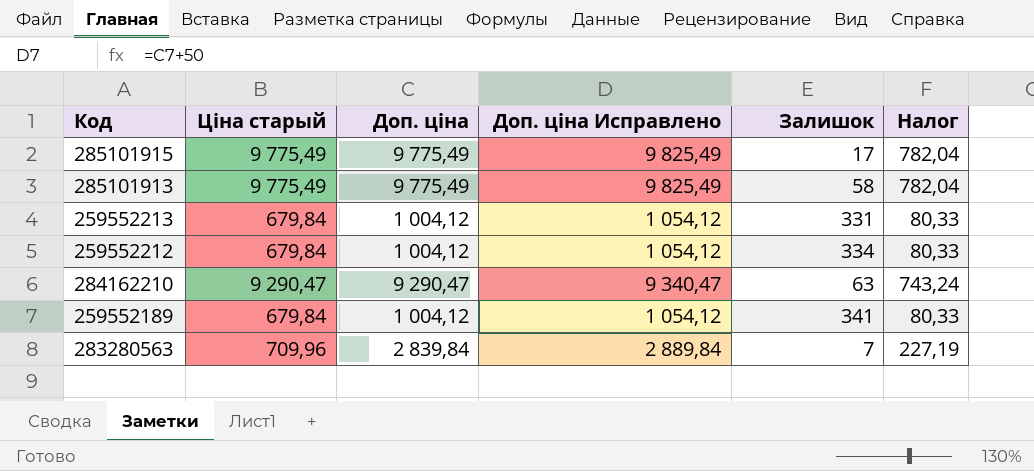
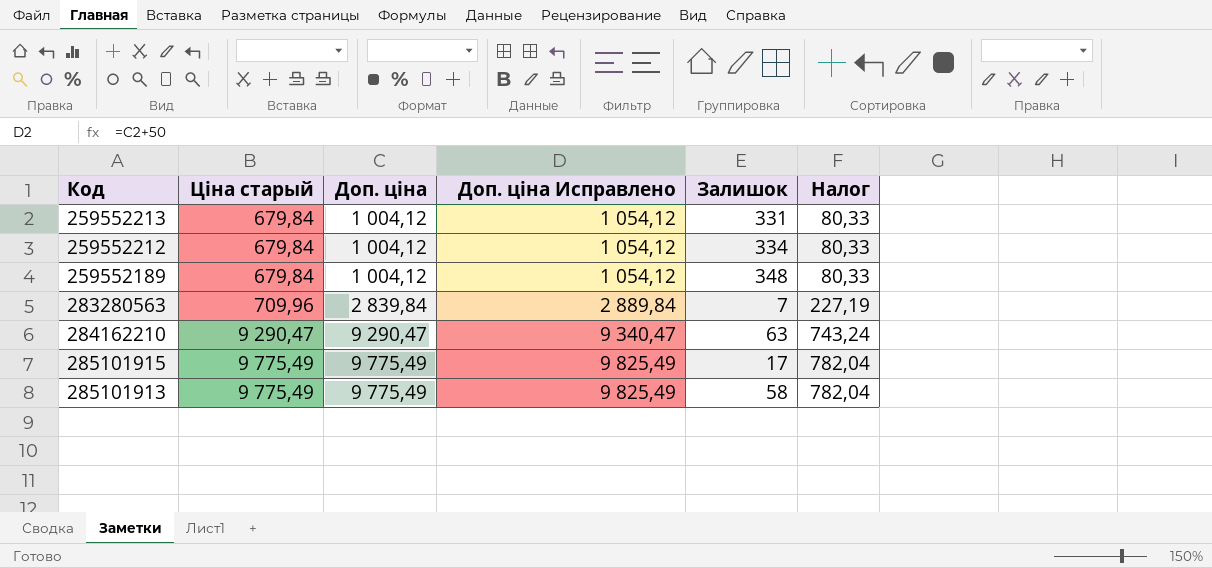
row order: none -> Ціна старый ascending
259552189 | Залишок: 341 -> 348

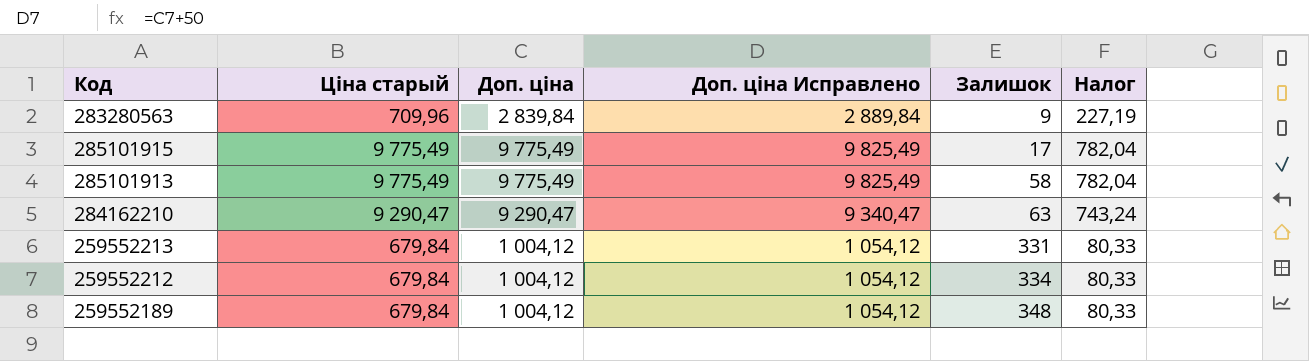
row order: Ціна старый ascending -> Залишок ascending
283280563 | Залишок: 7 -> 9

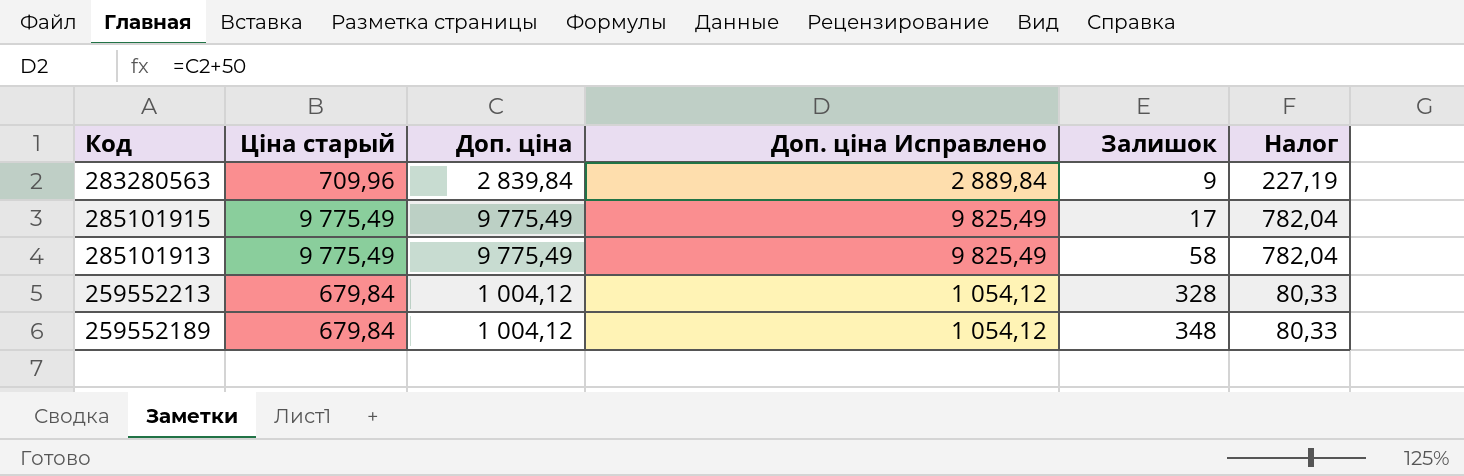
row 284162210: 9 290,47 | 9 290,47 | 9 340,47 | 63 | 743,24 -> none
row 259552212: 679,84 | 1 004,12 | 1 054,12 | 334 | 80,33 -> none
259552213 | Залишок: 331 -> 328

